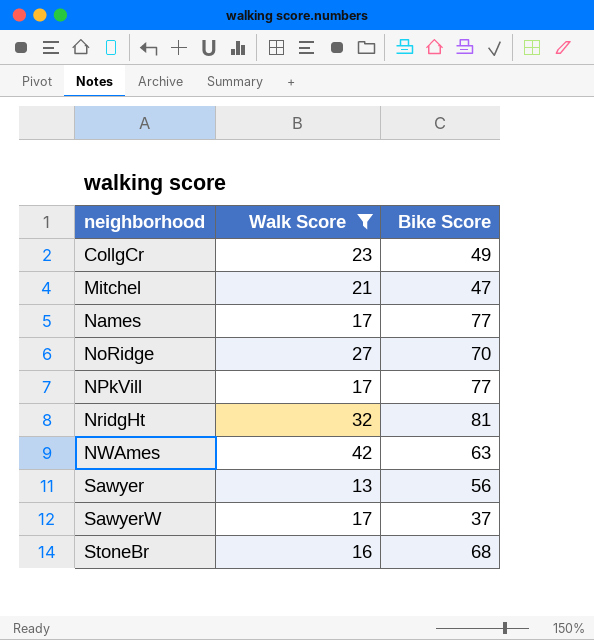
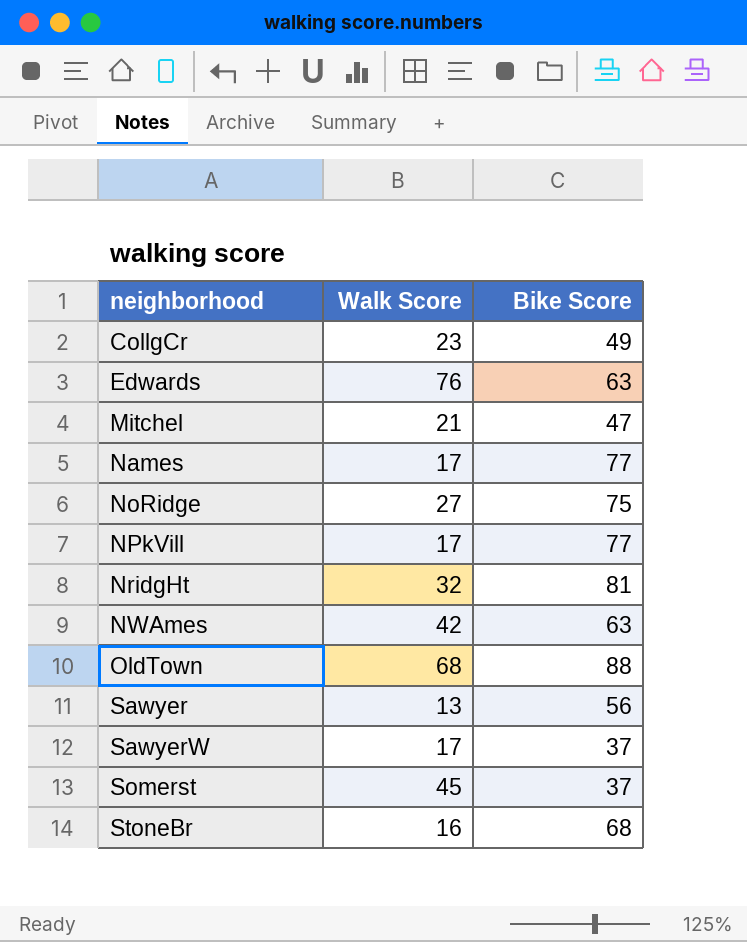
filter: Walk Score <= 42 -> none
NoRidge | Bike Score: 70 -> 75

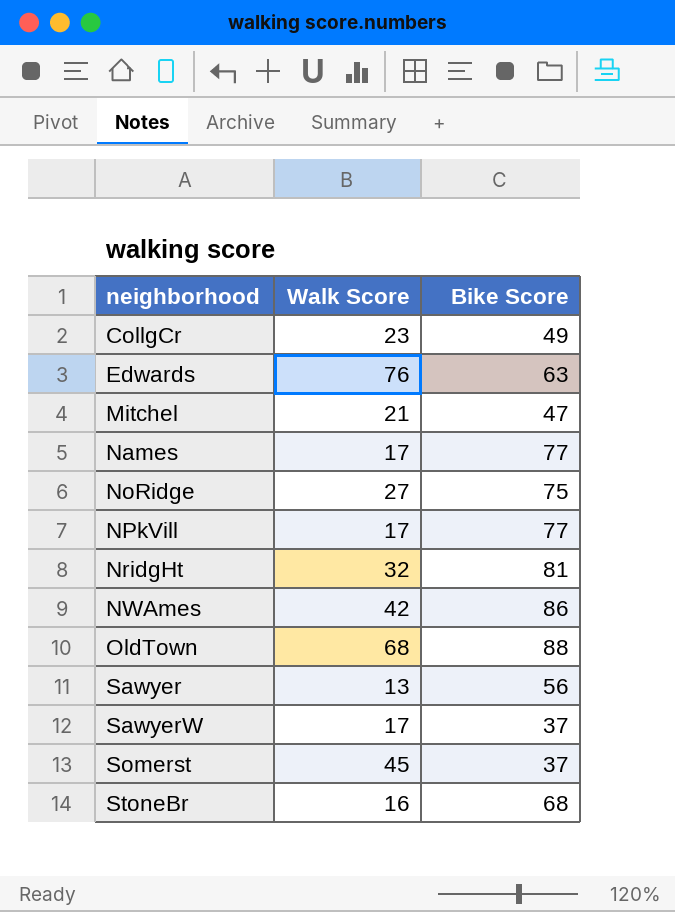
NWAmes | Bike Score: 63 -> 86

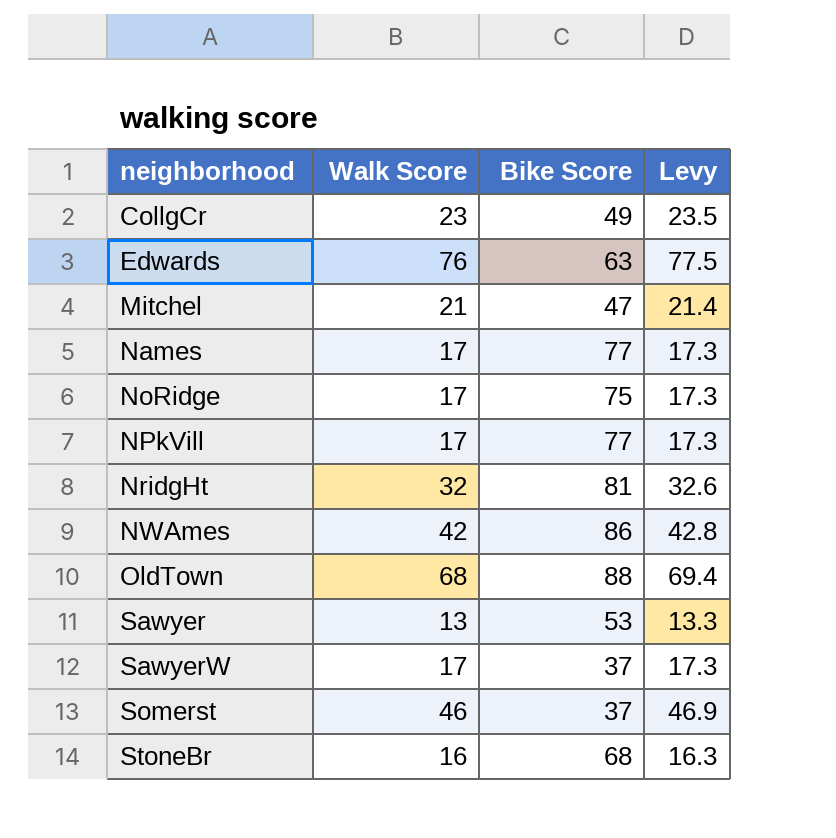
column Levy | formula: none -> [Walk Score] * 1.02
NoRidge | Walk Score: 27 -> 17
Sawyer | Bike Score: 56 -> 53
Somerst | Walk Score: 45 -> 46

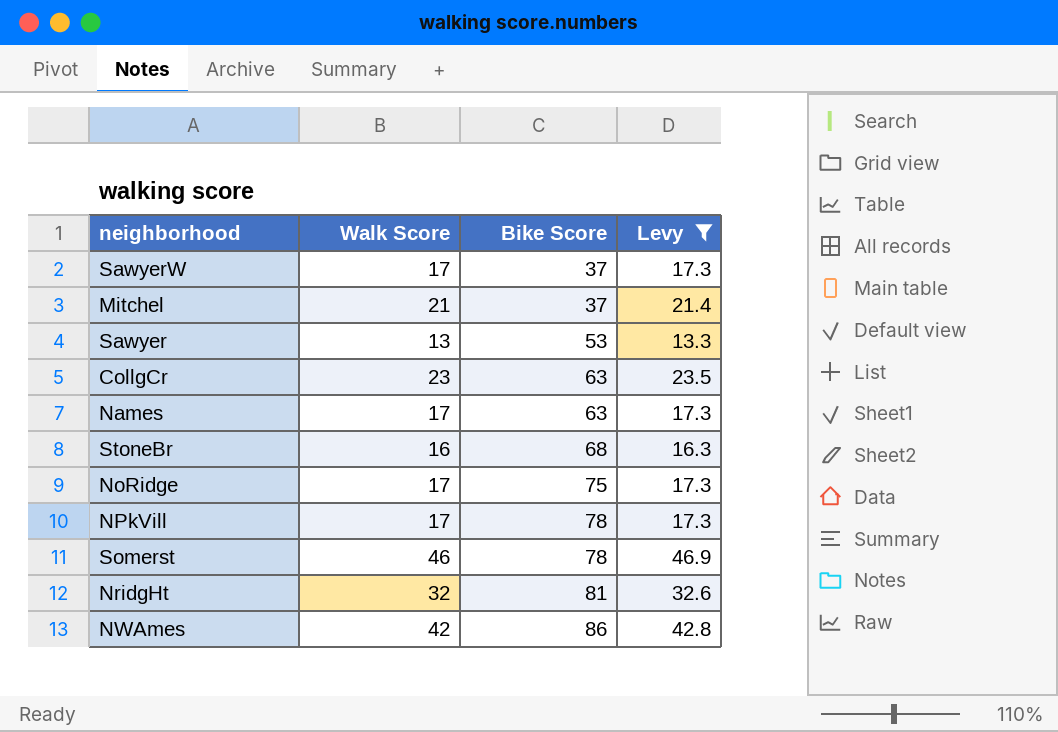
filter: none -> Levy <= 46.9
row order: neighborhood ascending -> Bike Score ascending
Mitchel | Bike Score: 47 -> 37
CollgCr | Bike Score: 49 -> 63
Names | Bike Score: 77 -> 63
NPkVill | Bike Score: 77 -> 78
Somerst | Bike Score: 37 -> 78

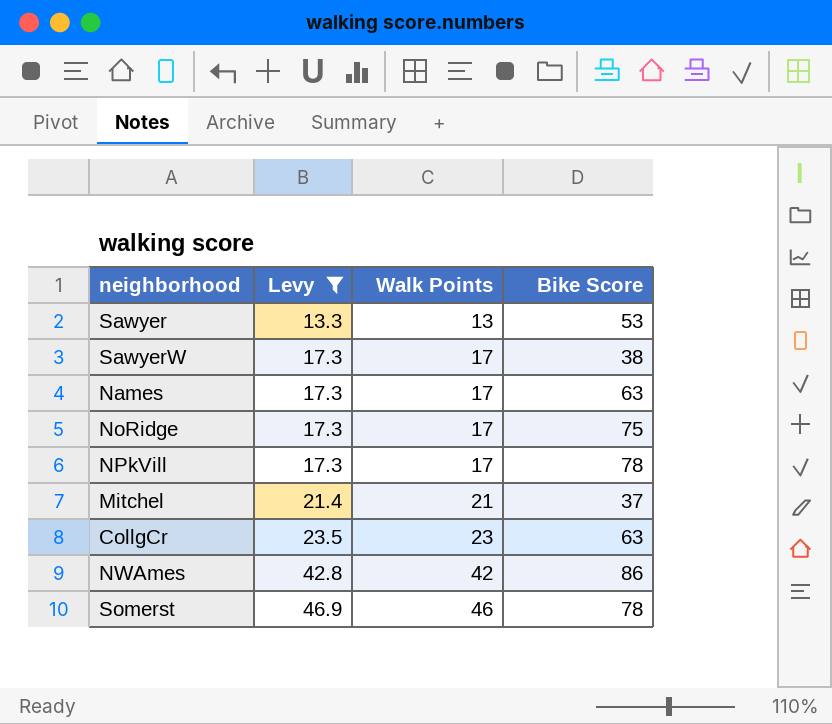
row order: Bike Score ascending -> Levy ascending
column Levy | position: 4 -> 2
column name: Walk Score -> Walk Points
row StoneBr: 16 | 68 | 16.3 -> none
row NridgHt: 32 | 81 | 32.6 -> none
SawyerW | Bike Score: 37 -> 38

